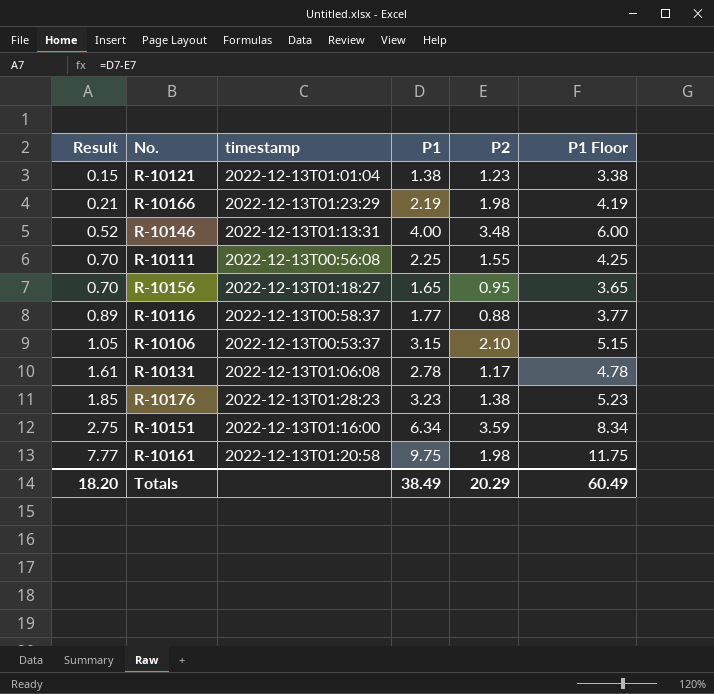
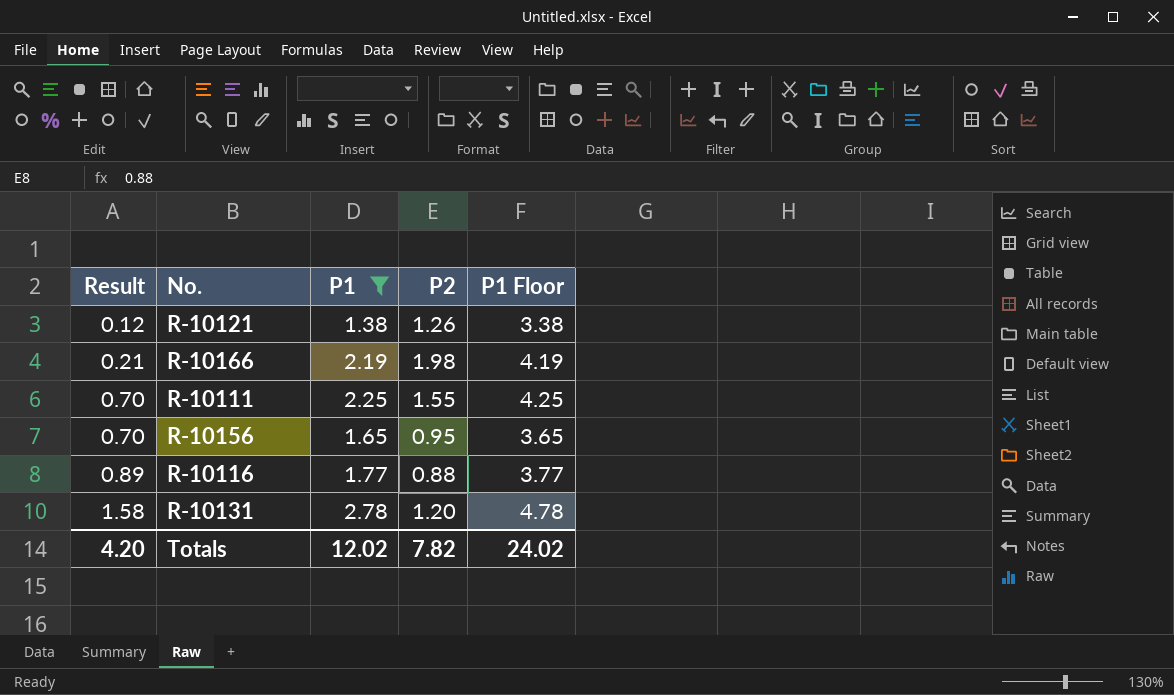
filter: none -> P1 <= 2.78
column timestamp | position: 3 -> none
R-10121 | Result: 0.15 -> 0.12
R-10121 | P2: 1.23 -> 1.26
R-10131 | Result: 1.61 -> 1.58
R-10131 | P2: 1.17 -> 1.20
Totals | Result: 18.20 -> 4.20
Totals | P1: 38.49 -> 12.02
Totals | P2: 20.29 -> 7.82
Totals | P1 Floor: 60.49 -> 24.02

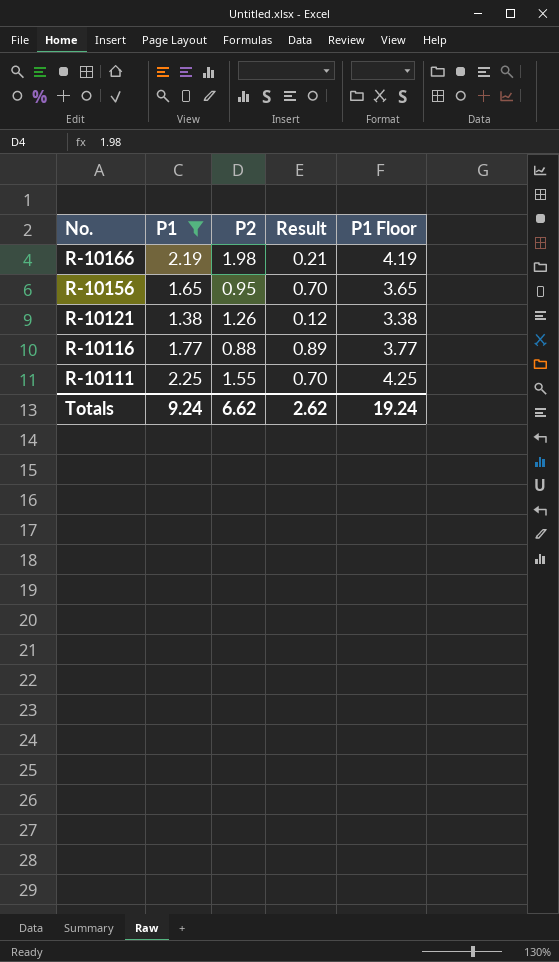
row order: Result ascending -> No. descending
column Result | position: 1 -> 4
row R-10131: 1.58 | 2.78 | 1.20 | 4.78 -> none
Totals | P1: 12.02 -> 9.24
Totals | P2: 7.82 -> 6.62
Totals | Result: 4.20 -> 2.62
Totals | P1 Floor: 24.02 -> 19.24

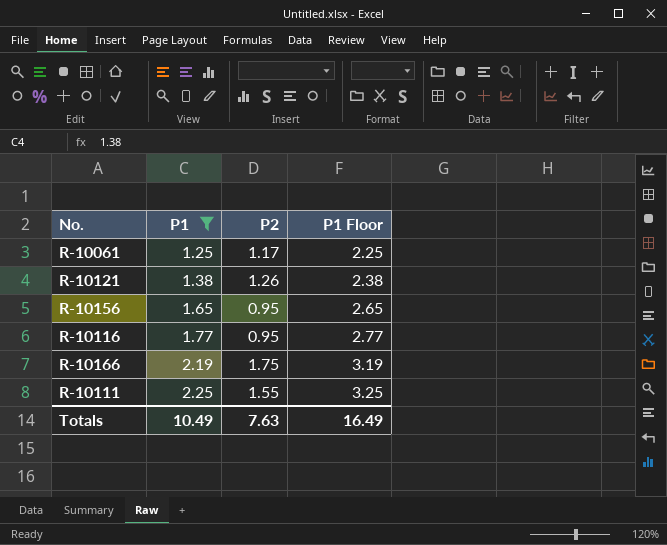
row order: No. descending -> P1 ascending
column Result | formula: [P1] - [P2] -> none
column P1 Floor | formula: [P1] + 2 -> [P1] + 1
row R-10061: none -> 1.25 | 1.17 | 2.25
R-10116 | P2: 0.88 -> 0.95
R-10166 | P2: 1.98 -> 1.75
Totals | P1: 9.24 -> 10.49
Totals | P2: 6.62 -> 7.63
Totals | P1 Floor: 19.24 -> 16.49

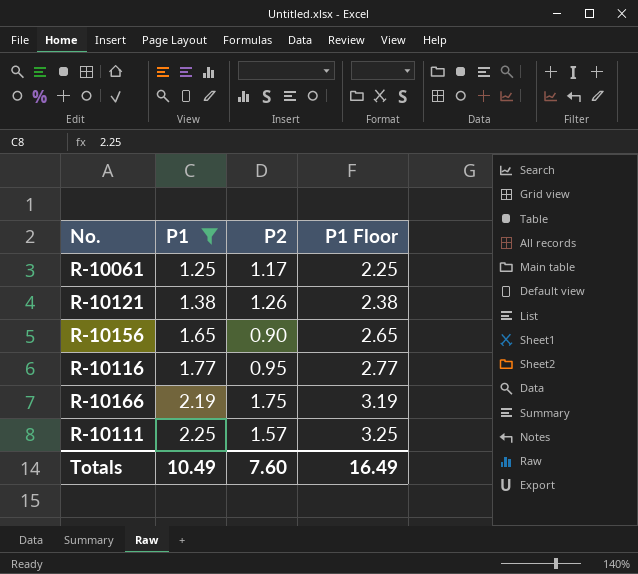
R-10156 | P2: 0.95 -> 0.90
R-10111 | P2: 1.55 -> 1.57
Totals | P2: 7.63 -> 7.60

